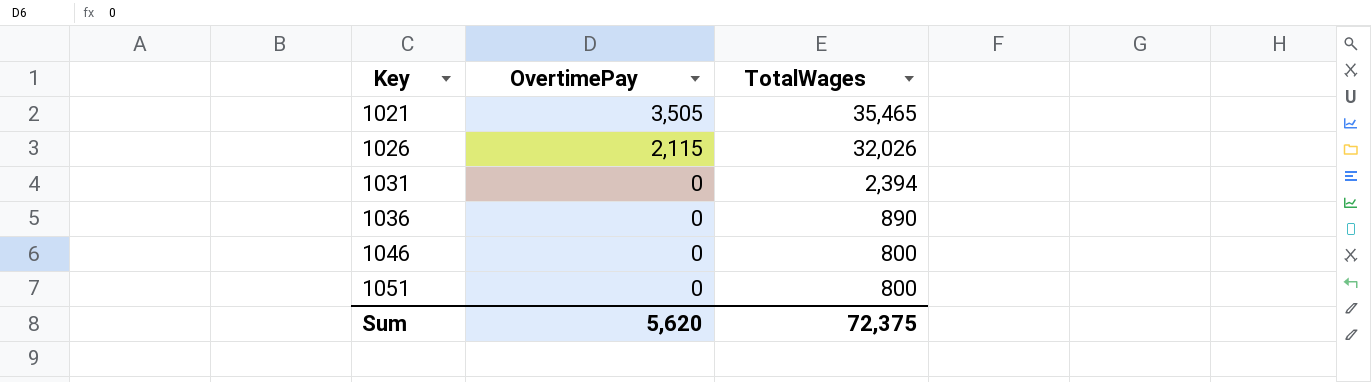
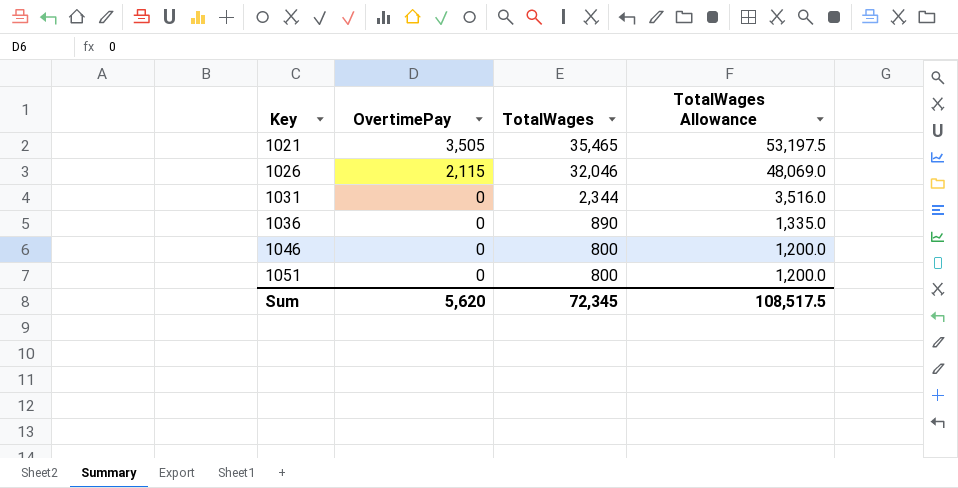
column TotalWages Allowance | formula: none -> [TotalWages] * 1.5
1026 | TotalWages: 32,026 -> 32,046
1031 | TotalWages: 2,394 -> 2,344
Sum | TotalWages: 72,375 -> 72,345

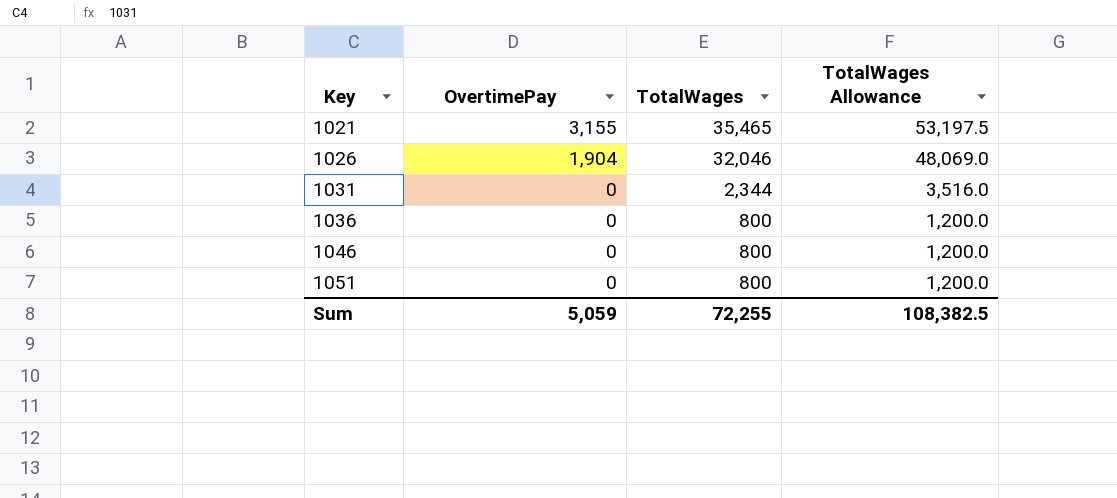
1021 | OvertimePay: 3,505 -> 3,155
1026 | OvertimePay: 2,115 -> 1,904
1036 | TotalWages: 890 -> 800
1036 | TotalWages Allowance: 1,335.0 -> 1,200.0
Sum | OvertimePay: 5,620 -> 5,059
Sum | TotalWages: 72,345 -> 72,255
Sum | TotalWages Allowance: 108,517.5 -> 108,382.5

